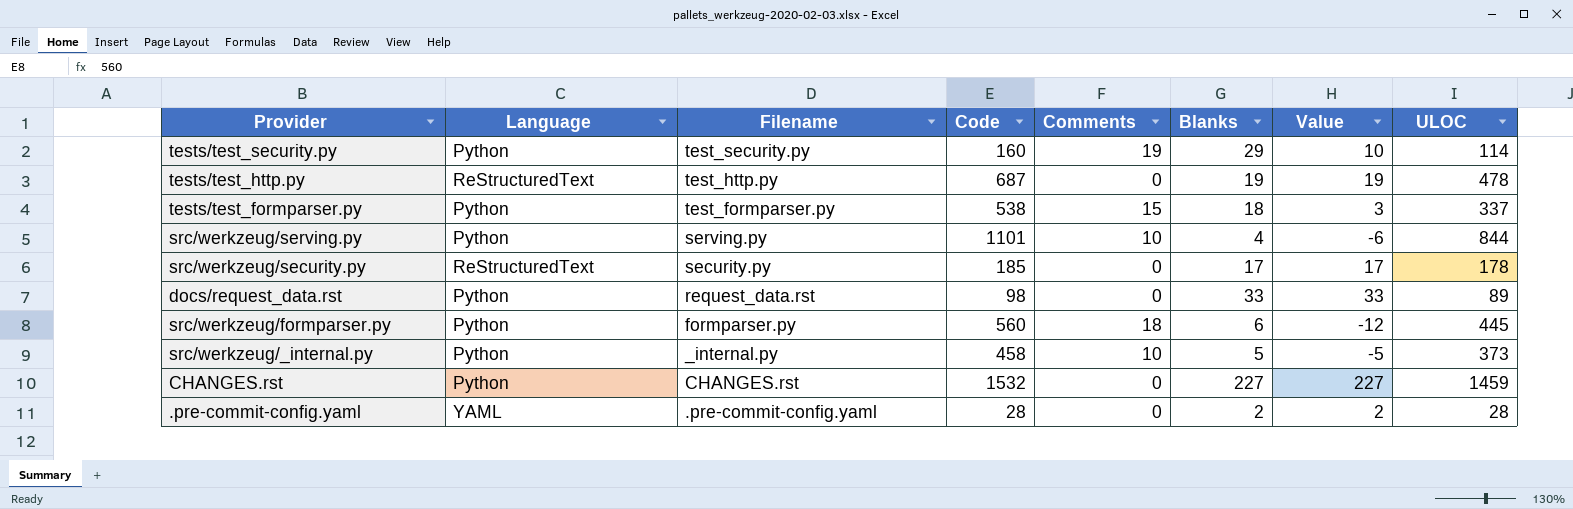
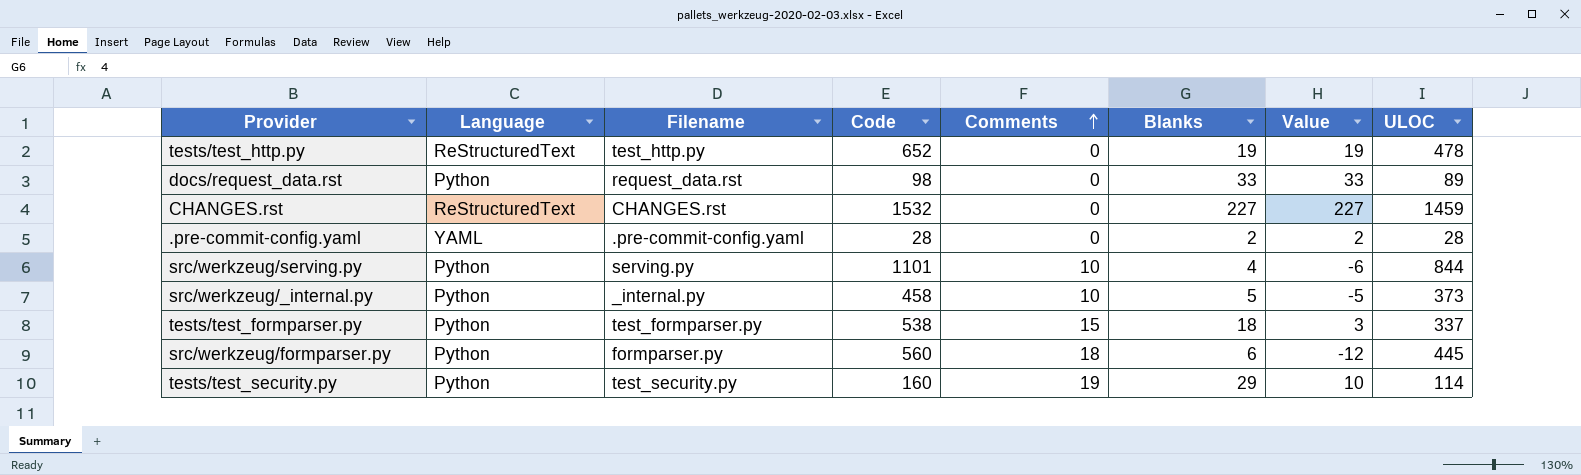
row order: none -> Comments ascending
row src/werkzeug/security.py: ReStructuredText | security.py | 185 | 0 | 17 | 17 | 178 -> none
tests/test_http.py | Code: 687 -> 652
CHANGES.rst | Language: Python -> ReStructuredText

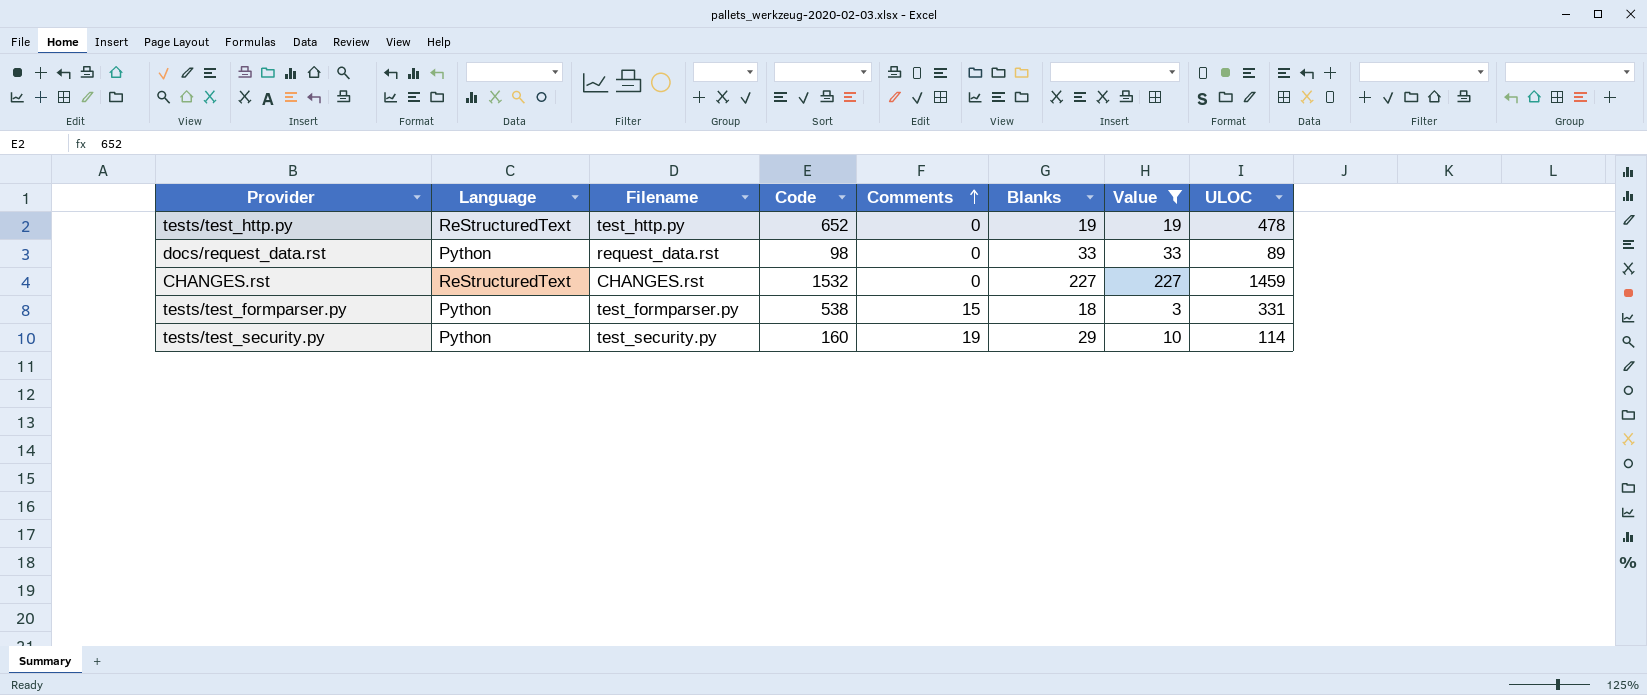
filter: none -> Value >= 3
tests/test_formparser.py | ULOC: 337 -> 331

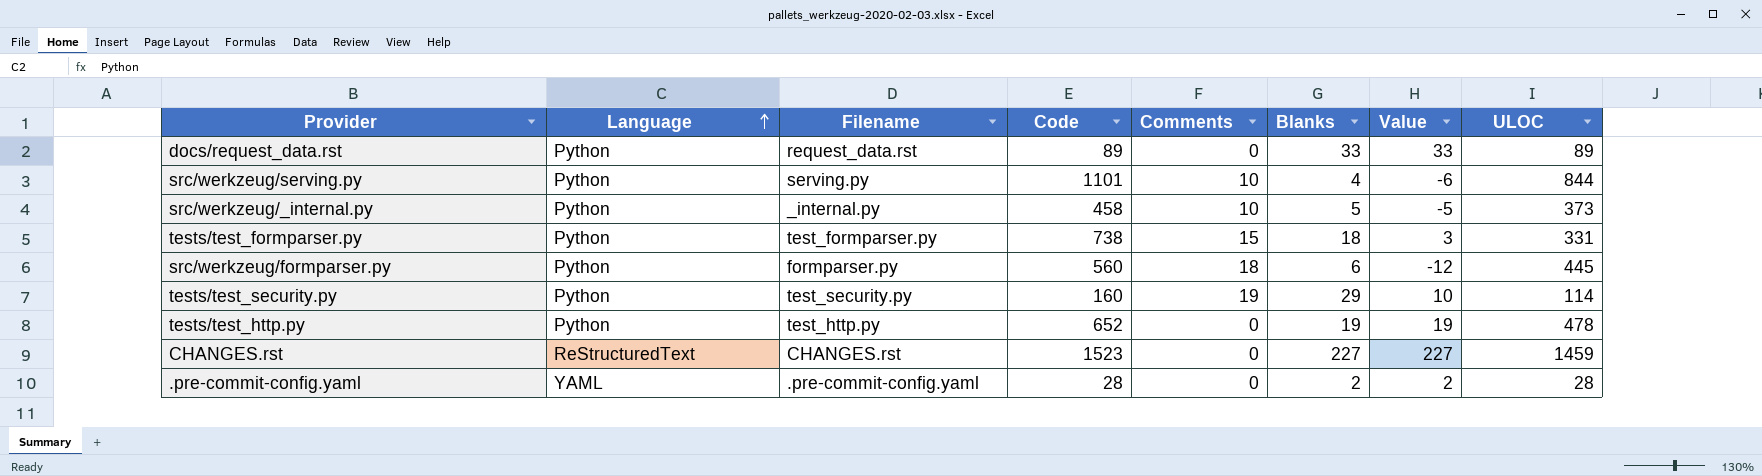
filter: Value >= 3 -> none
row order: Comments ascending -> Language ascending
docs/request_data.rst | Code: 98 -> 89
tests/test_formparser.py | Code: 538 -> 738
tests/test_http.py | Language: ReStructuredText -> Python
CHANGES.rst | Code: 1532 -> 1523

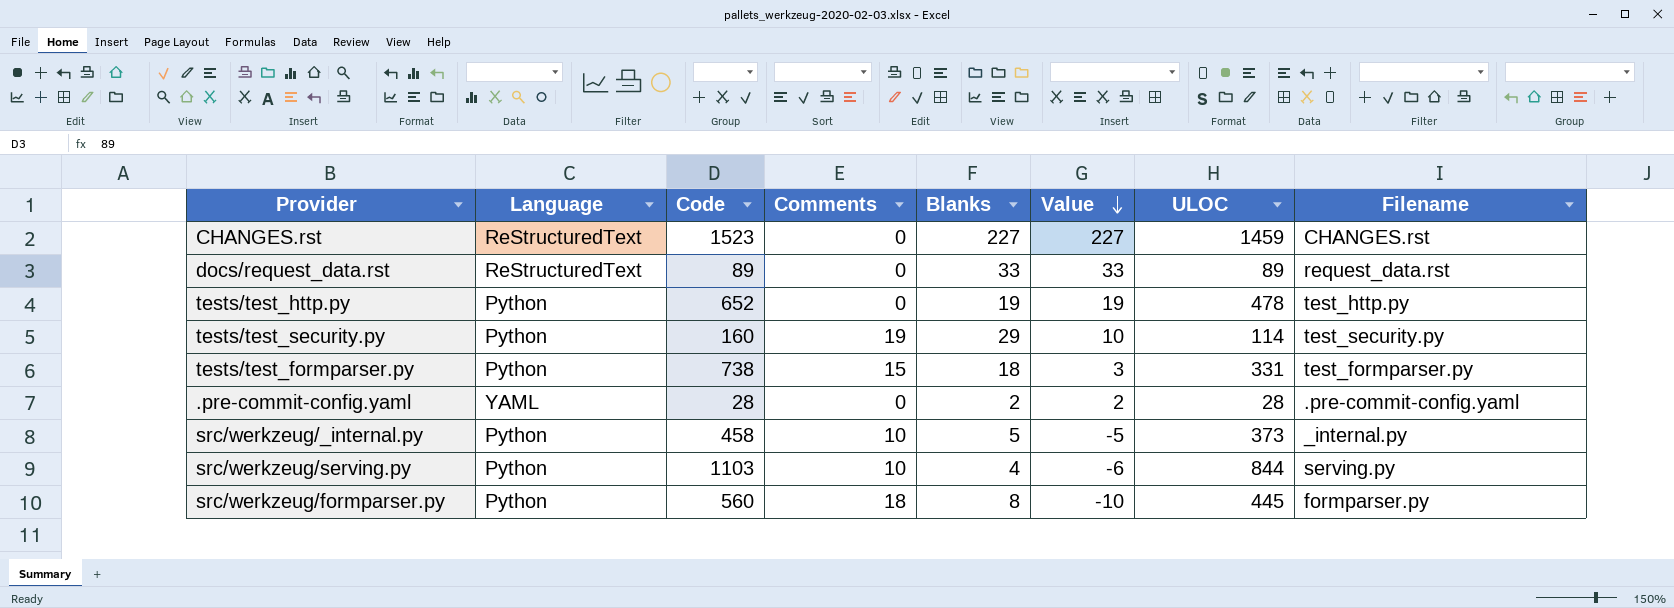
row order: Language ascending -> Value descending
column Filename | position: 3 -> 8
docs/request_data.rst | Language: Python -> ReStructuredText
src/werkzeug/serving.py | Code: 1101 -> 1103
src/werkzeug/formparser.py | Blanks: 6 -> 8
src/werkzeug/formparser.py | Value: -12 -> -10

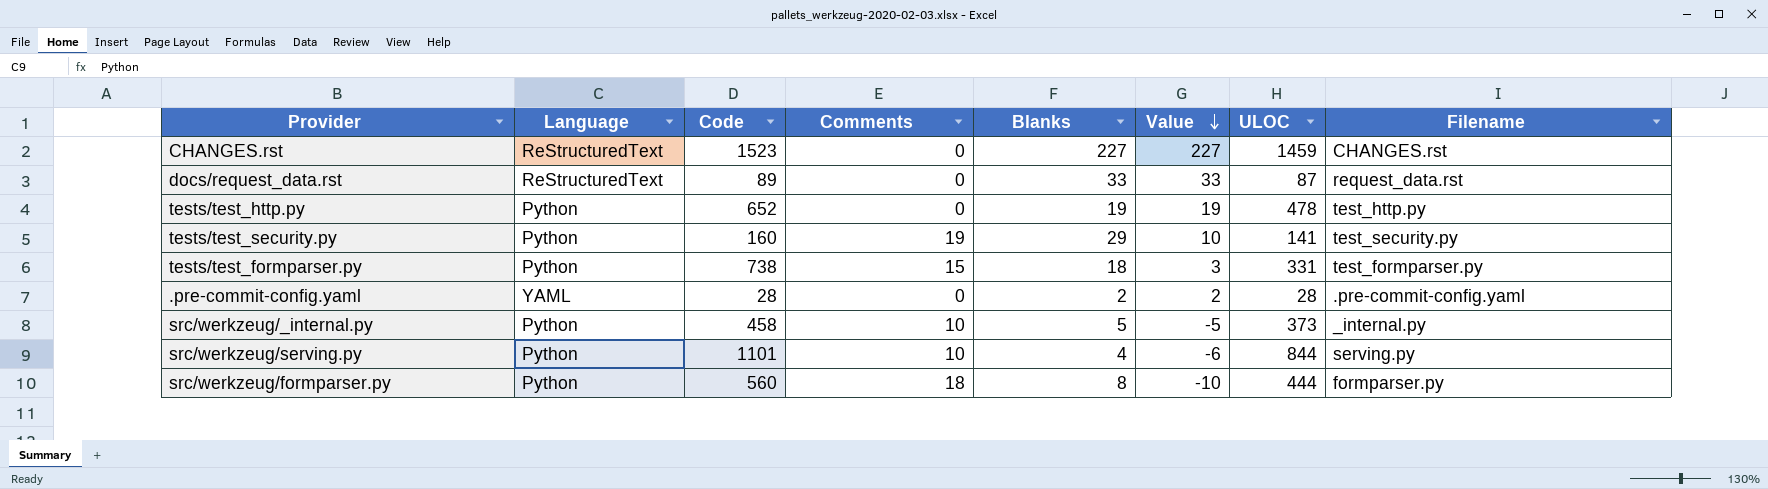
docs/request_data.rst | ULOC: 89 -> 87
tests/test_security.py | ULOC: 114 -> 141
src/werkzeug/serving.py | Code: 1103 -> 1101
src/werkzeug/formparser.py | ULOC: 445 -> 444

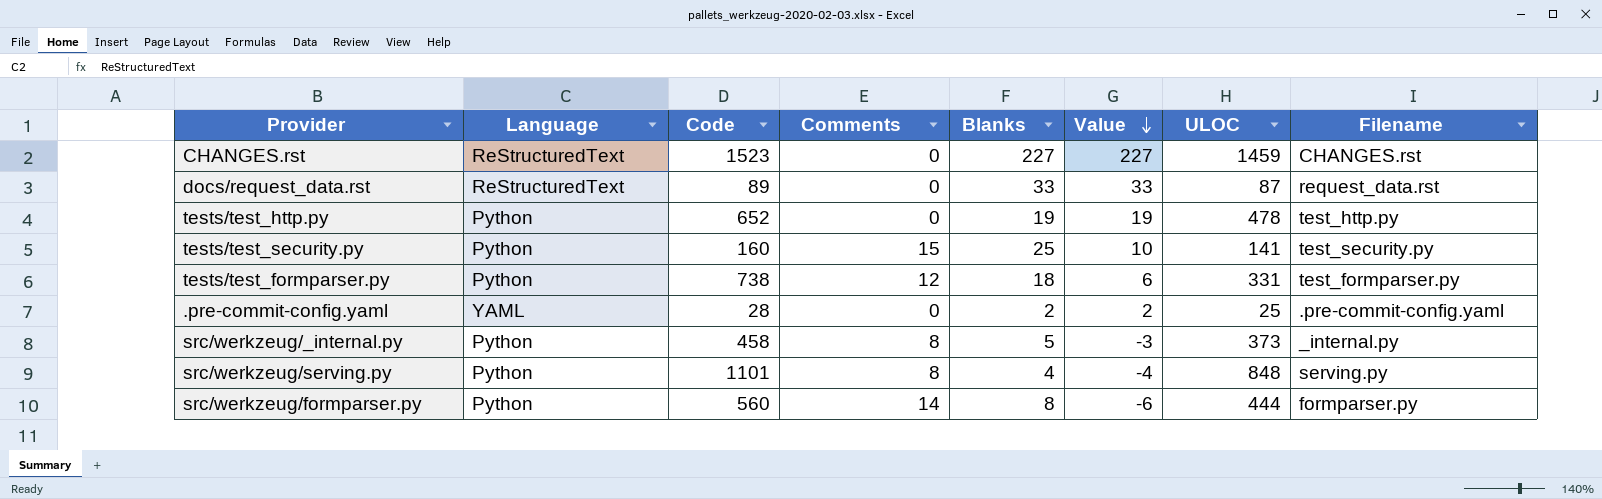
tests/test_security.py | Comments: 19 -> 15
tests/test_security.py | Blanks: 29 -> 25
tests/test_formparser.py | Comments: 15 -> 12
tests/test_formparser.py | Value: 3 -> 6
.pre-commit-config.yaml | ULOC: 28 -> 25
src/werkzeug/_internal.py | Comments: 10 -> 8
src/werkzeug/_internal.py | Value: -5 -> -3
src/werkzeug/serving.py | Comments: 10 -> 8
src/werkzeug/serving.py | Value: -6 -> -4
src/werkzeug/serving.py | ULOC: 844 -> 848
src/werkzeug/formparser.py | Comments: 18 -> 14
src/werkzeug/formparser.py | Value: -10 -> -6

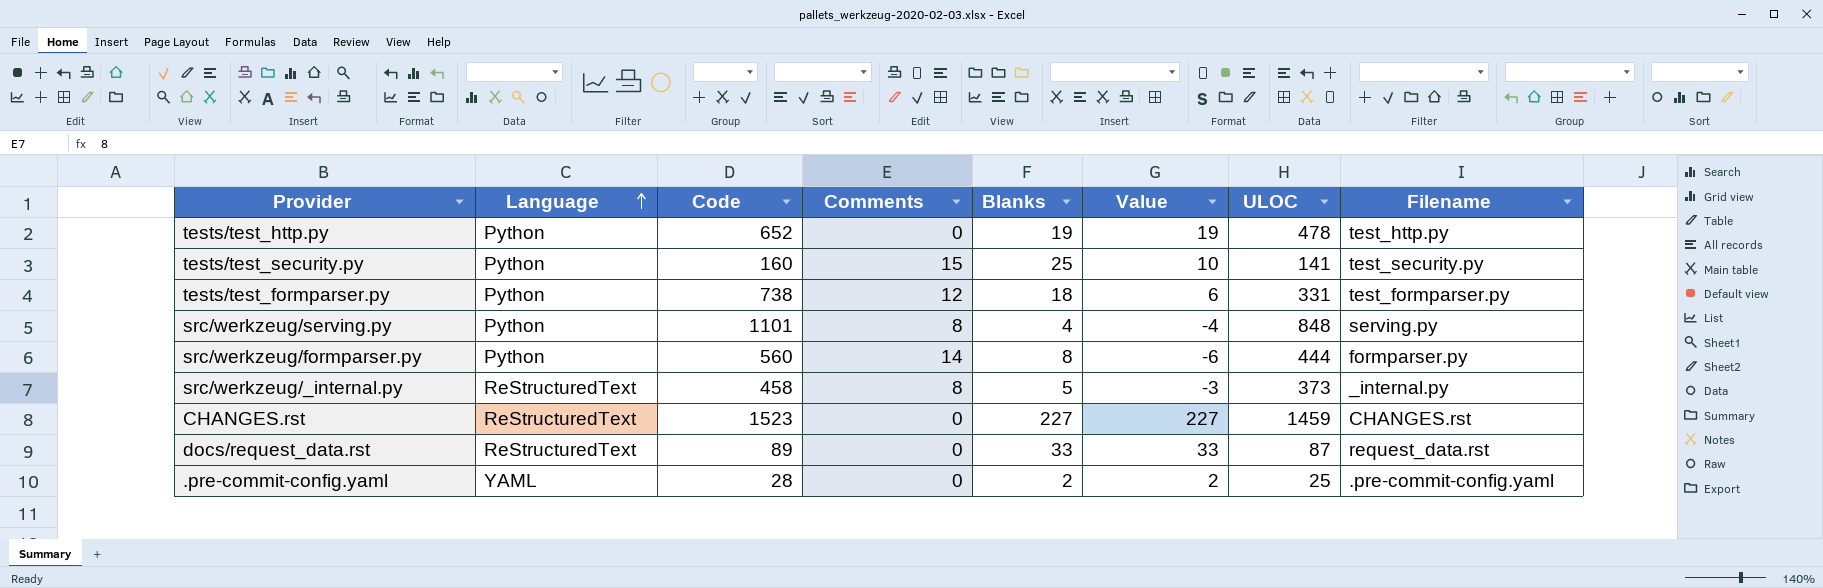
row order: Value descending -> Language ascending
src/werkzeug/_internal.py | Language: Python -> ReStructuredText

